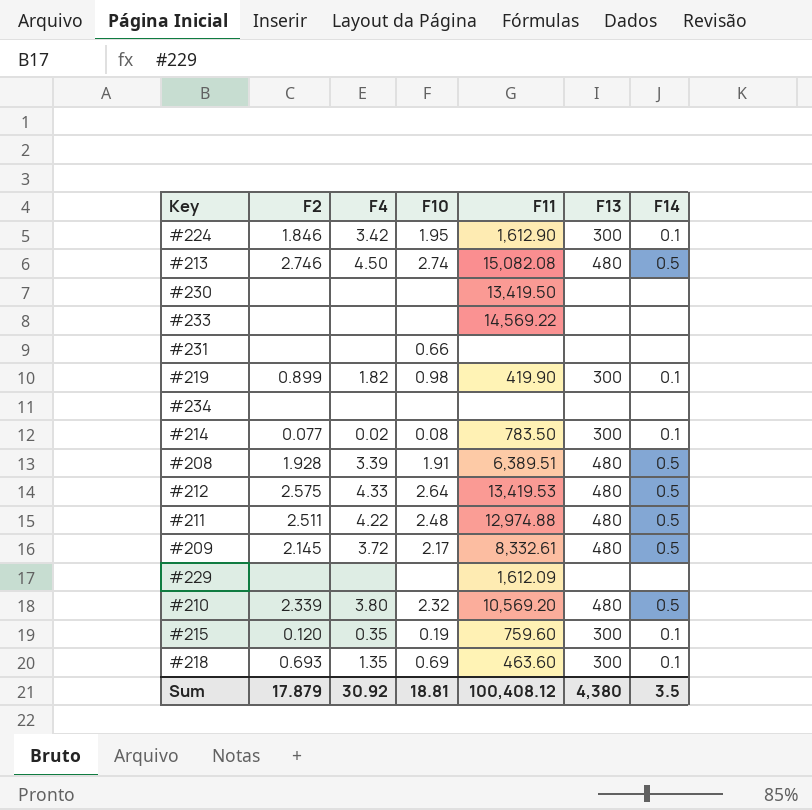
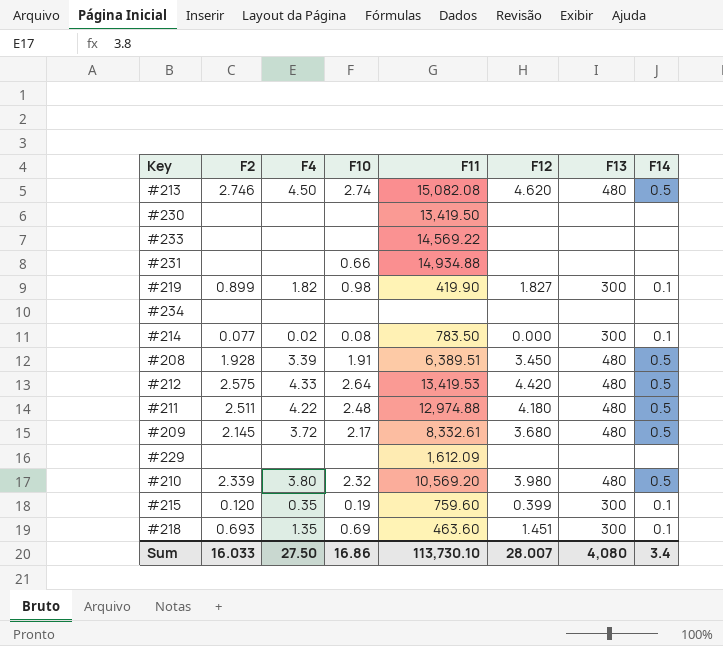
column F12 | position: none -> 6
row #224: 1.846 | 3.42 | 1.95 | 1,612.90 | 300 | 0.1 -> none
#231 | F11: none -> 14,934.88
Sum | F2: 17.879 -> 16.033
Sum | F4: 30.92 -> 27.50
Sum | F10: 18.81 -> 16.86
Sum | F11: 100,408.12 -> 113,730.10
Sum | F13: 4,380 -> 4,080
Sum | F14: 3.5 -> 3.4

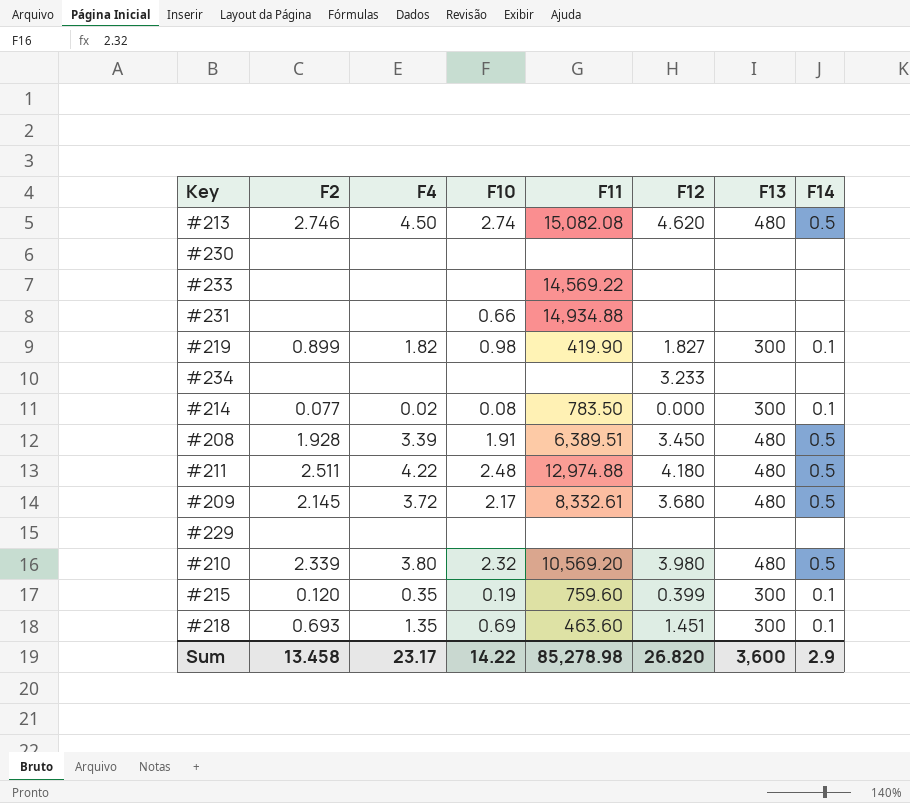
row #212: 2.575 | 4.33 | 2.64 | 13,419.53 | 4.420 | 480 | 0.5 -> none
#230 | F11: 13,419.50 -> none
#234 | F12: none -> 3.233
#229 | F11: 1,612.09 -> none
Sum | F2: 16.033 -> 13.458
Sum | F4: 27.50 -> 23.17
Sum | F10: 16.86 -> 14.22
Sum | F11: 113,730.10 -> 85,278.98
Sum | F12: 28.007 -> 26.820
Sum | F13: 4,080 -> 3,600
Sum | F14: 3.4 -> 2.9

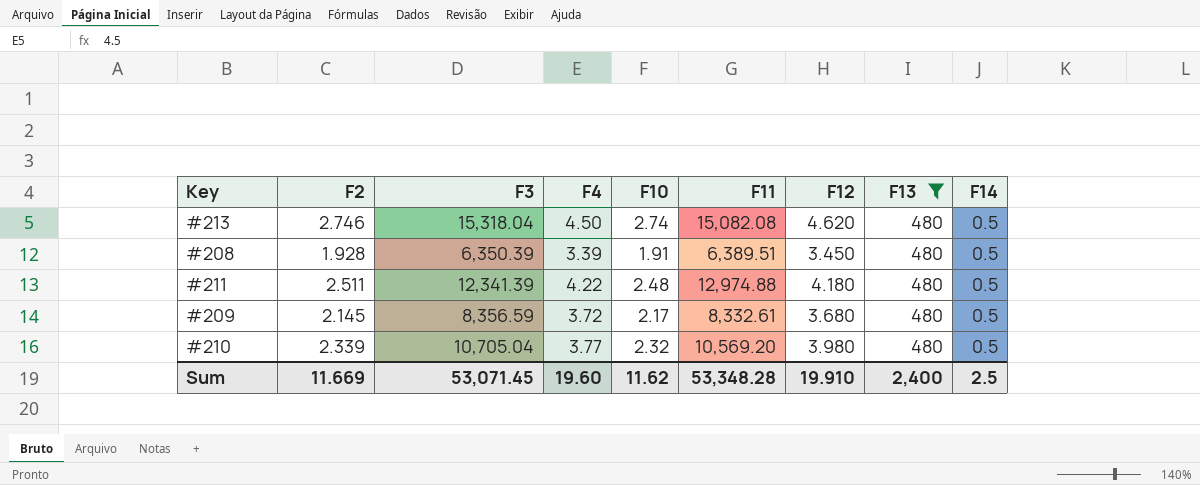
filter: none -> F13 = 480
column F3 | position: none -> 3
#210 | F4: 3.80 -> 3.77
Sum | F2: 13.458 -> 11.669
Sum | F4: 23.17 -> 19.60
Sum | F10: 14.22 -> 11.62
Sum | F11: 85,278.98 -> 53,348.28
Sum | F12: 26.820 -> 19.910
Sum | F13: 3,600 -> 2,400
Sum | F14: 2.9 -> 2.5

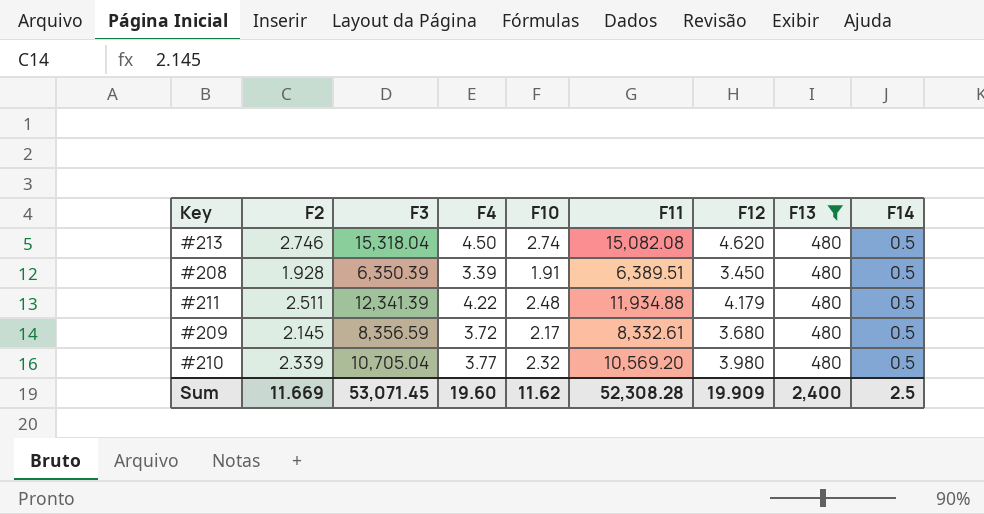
#211 | F11: 12,974.88 -> 11,934.88
#211 | F12: 4.180 -> 4.179
Sum | F11: 53,348.28 -> 52,308.28
Sum | F12: 19.910 -> 19.909

